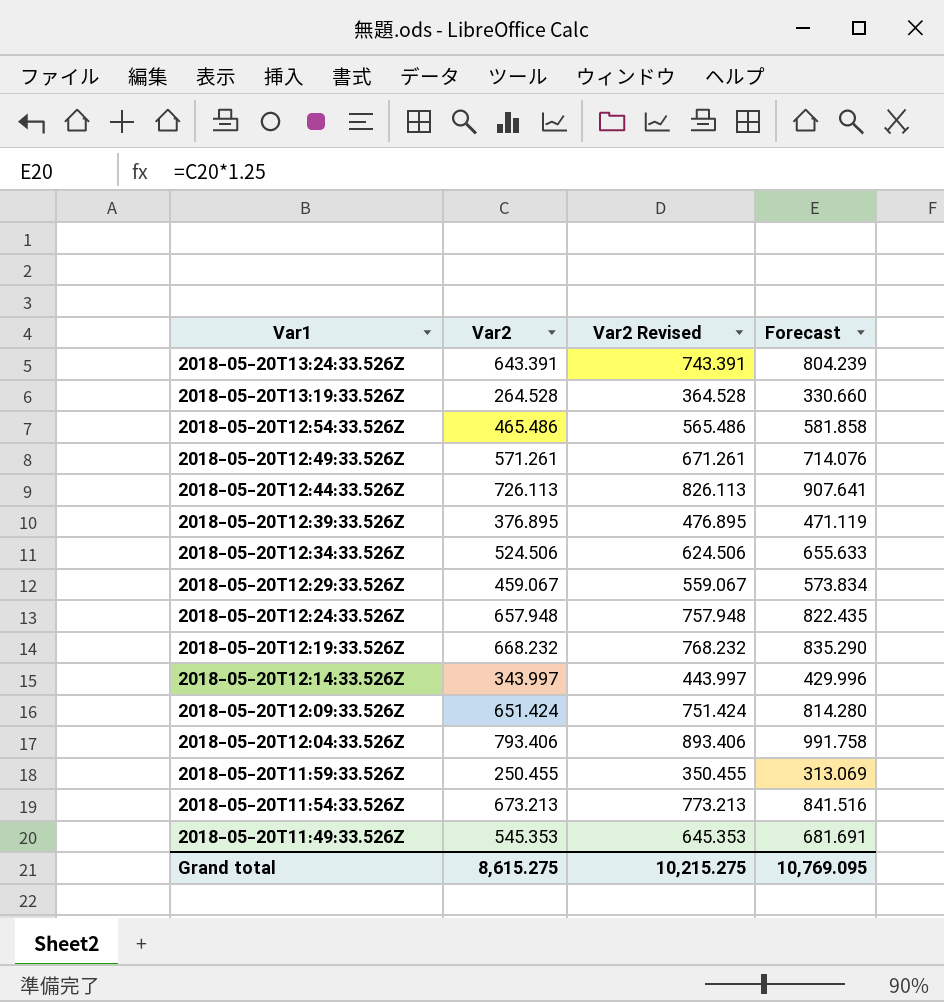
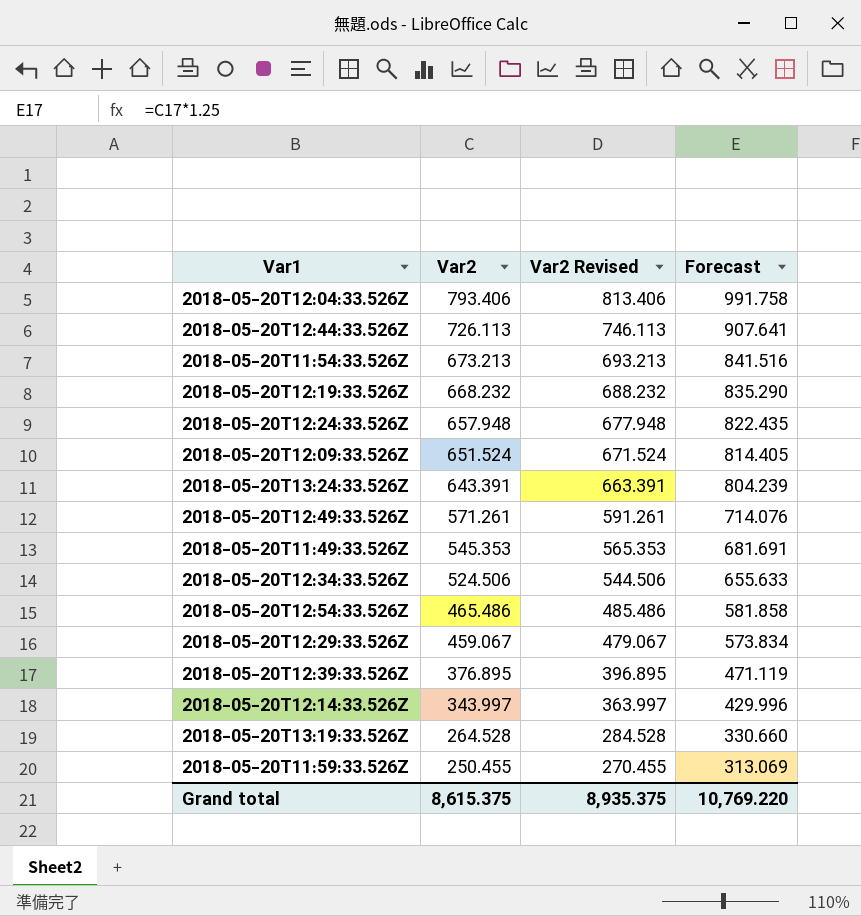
row order: Var1 descending -> Var2 descending
column Var2 Revised | formula: [Var2] + 100 -> [Var2] + 20
2018-05-20T12:09:33.526Z | Var2: 651.424 -> 651.524
2018-05-20T12:09:33.526Z | Forecast: 814.280 -> 814.405
Grand total | Var2: 8,615.275 -> 8,615.375
Grand total | Var2 Revised: 10,215.275 -> 8,935.375
Grand total | Forecast: 10,769.095 -> 10,769.220

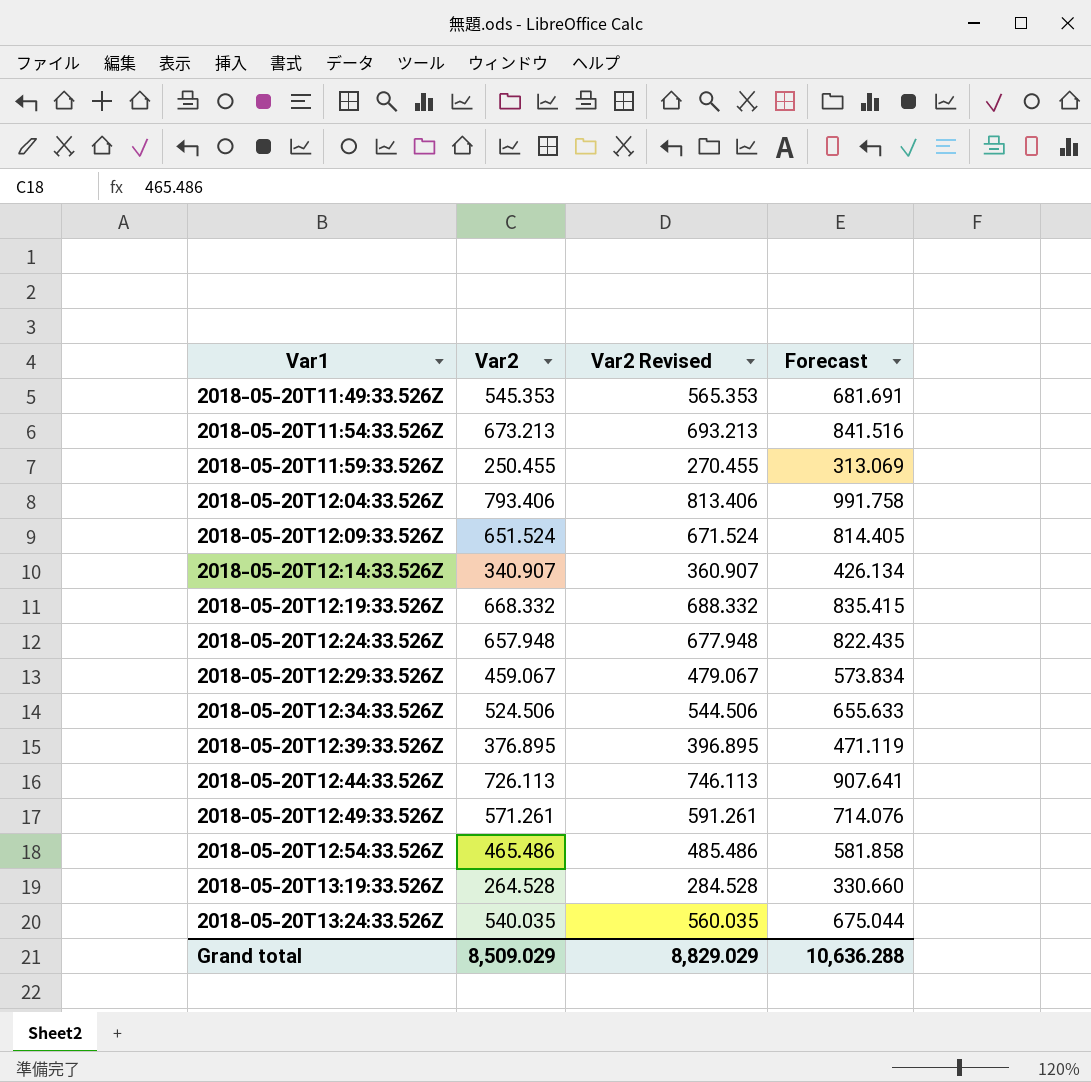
row order: Var2 descending -> Var1 ascending
2018-05-20T12:14:33.526Z | Var2: 343.997 -> 340.907
2018-05-20T12:14:33.526Z | Var2 Revised: 363.997 -> 360.907
2018-05-20T12:14:33.526Z | Forecast: 429.996 -> 426.134
2018-05-20T12:19:33.526Z | Var2: 668.232 -> 668.332
2018-05-20T12:19:33.526Z | Var2 Revised: 688.232 -> 688.332
2018-05-20T12:19:33.526Z | Forecast: 835.290 -> 835.415
2018-05-20T13:24:33.526Z | Var2: 643.391 -> 540.035
2018-05-20T13:24:33.526Z | Var2 Revised: 663.391 -> 560.035
2018-05-20T13:24:33.526Z | Forecast: 804.239 -> 675.044
Grand total | Var2: 8,615.375 -> 8,509.029
Grand total | Var2 Revised: 8,935.375 -> 8,829.029
Grand total | Forecast: 10,769.220 -> 10,636.288

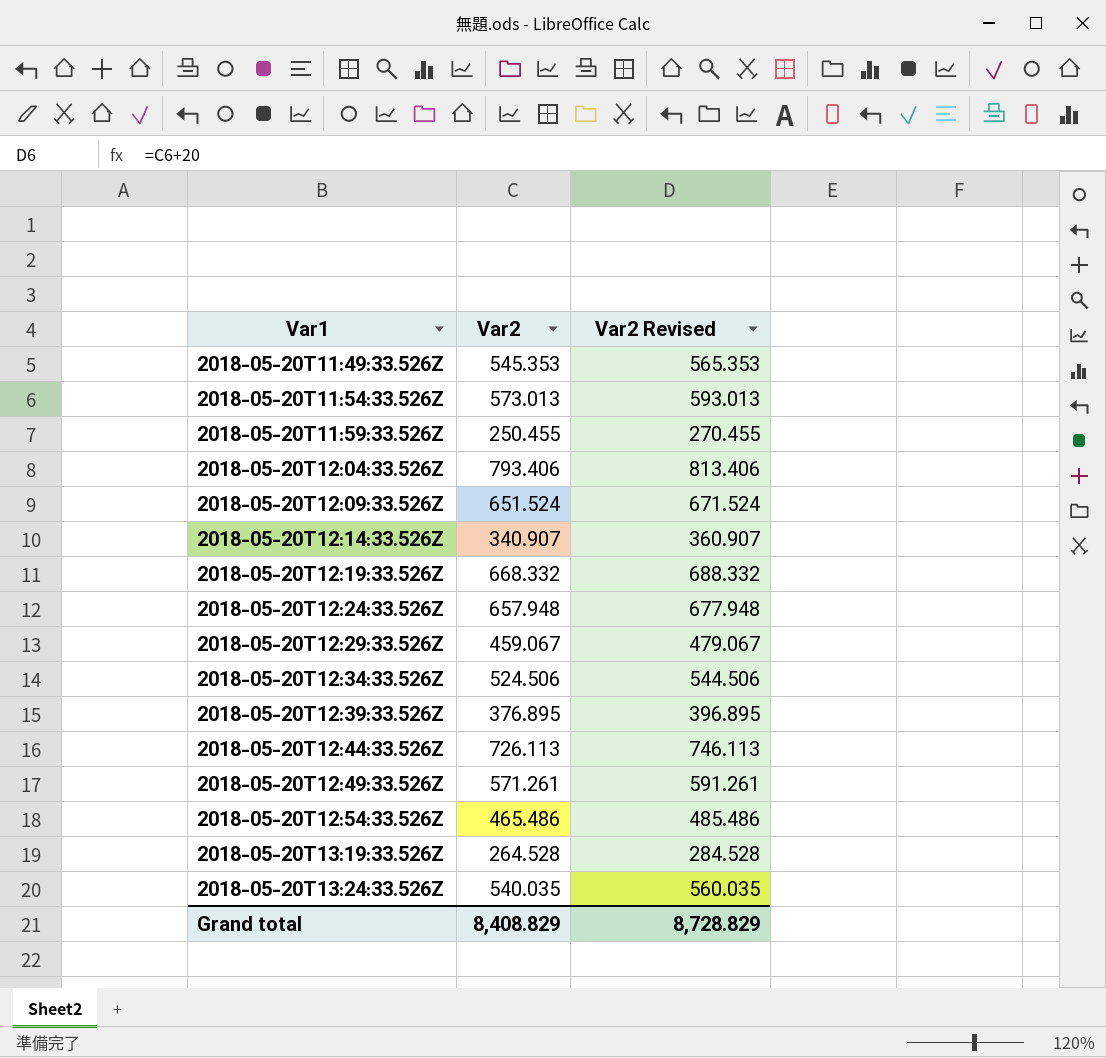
column Forecast | formula: [Var2] * 1.25 -> none
2018-05-20T11:54:33.526Z | Var2: 673.213 -> 573.013
2018-05-20T11:54:33.526Z | Var2 Revised: 693.213 -> 593.013
Grand total | Var2: 8,509.029 -> 8,408.829
Grand total | Var2 Revised: 8,829.029 -> 8,728.829

